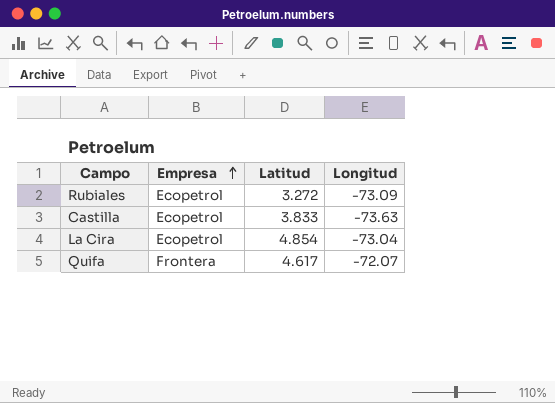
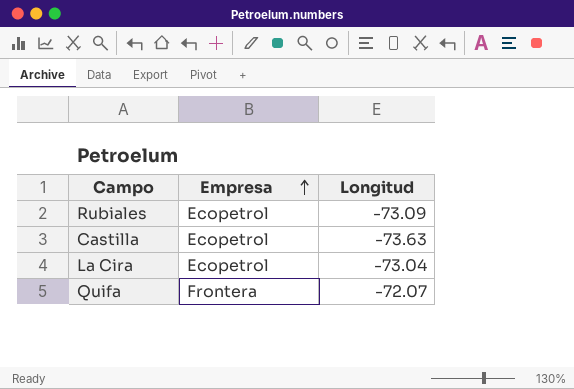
column Latitud | position: 3 -> none

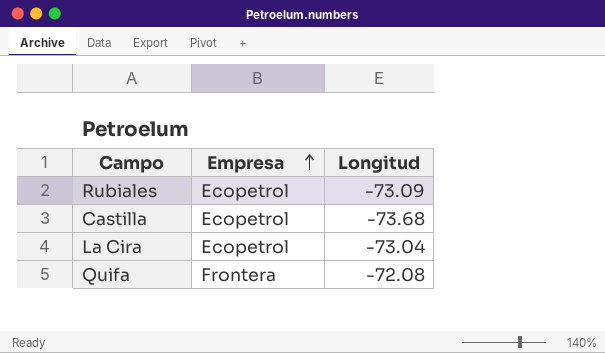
Castilla | Longitud: -73.63 -> -73.68
Quifa | Longitud: -72.07 -> -72.08

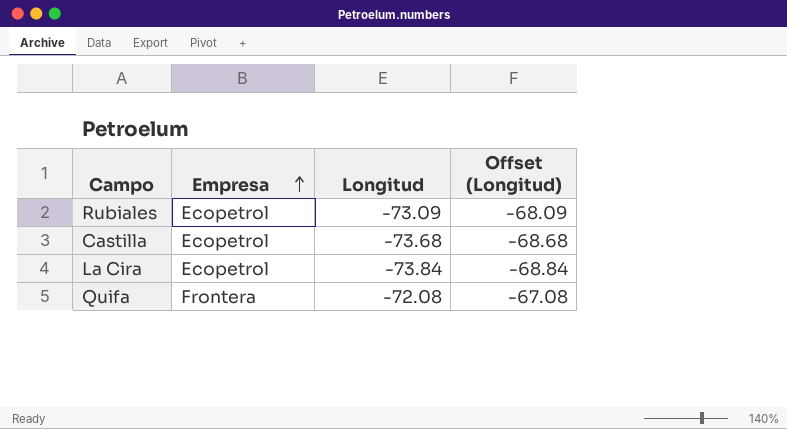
column Offset (Longitud) | formula: none -> [Longitud] + 5
La Cira | Longitud: -73.04 -> -73.84

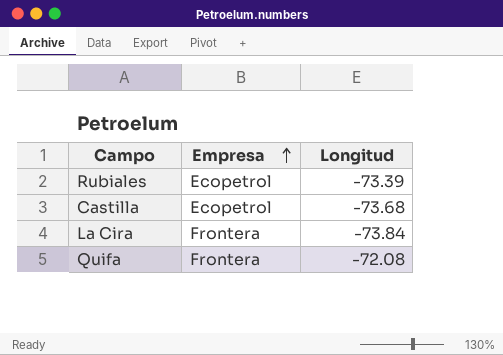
column Offset (Longitud) | formula: [Longitud] + 5 -> none
Rubiales | Longitud: -73.09 -> -73.39
La Cira | Empresa: Ecopetrol -> Frontera

